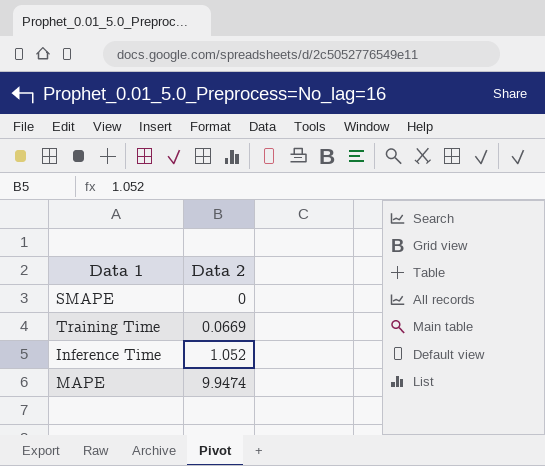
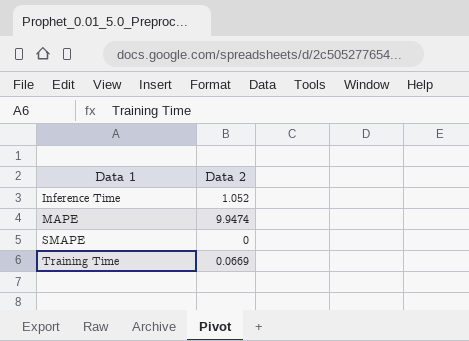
row order: Data 2 ascending -> Data 1 ascending

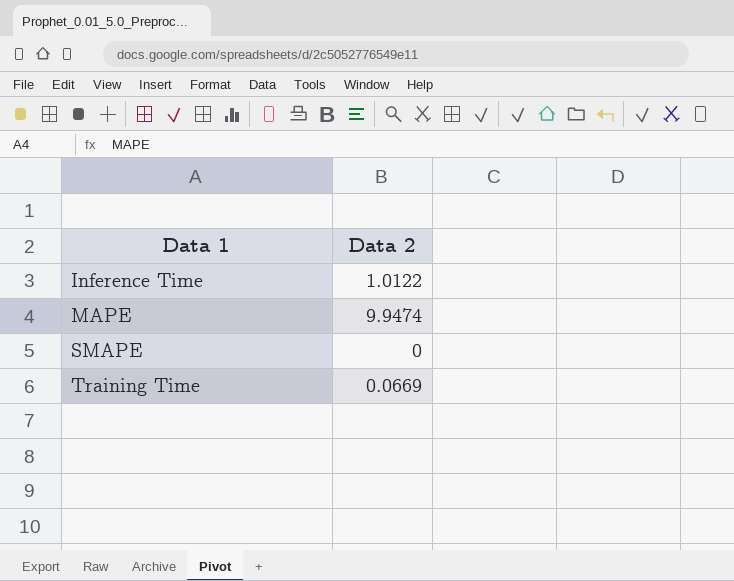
Inference Time | Data 2: 1.052 -> 1.0122

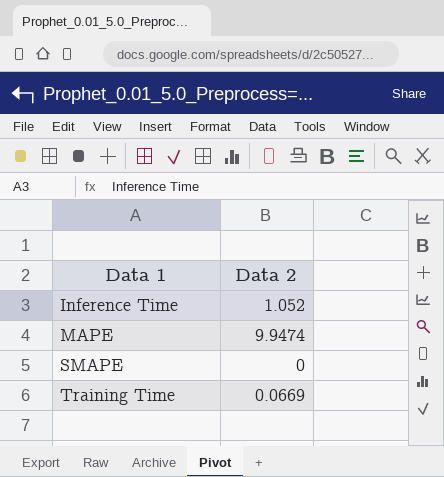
Inference Time | Data 2: 1.0122 -> 1.052

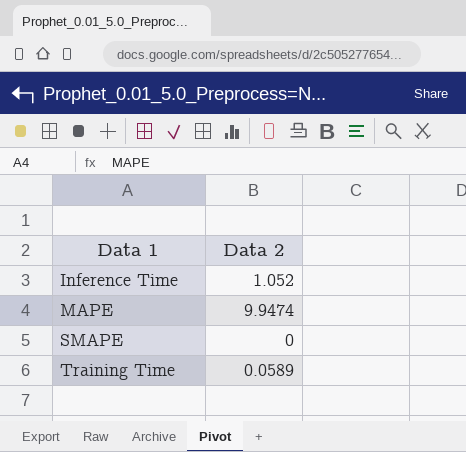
Training Time | Data 2: 0.0669 -> 0.0589

